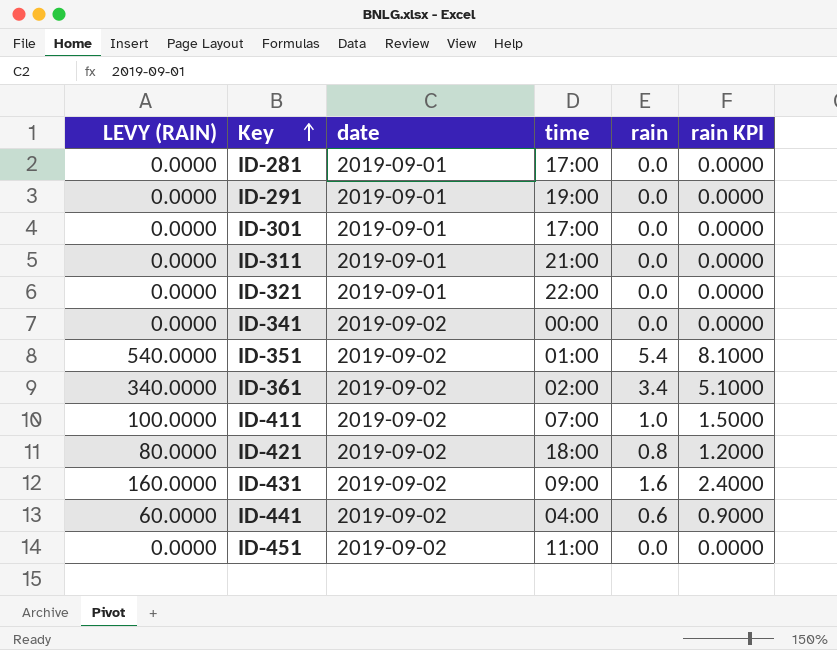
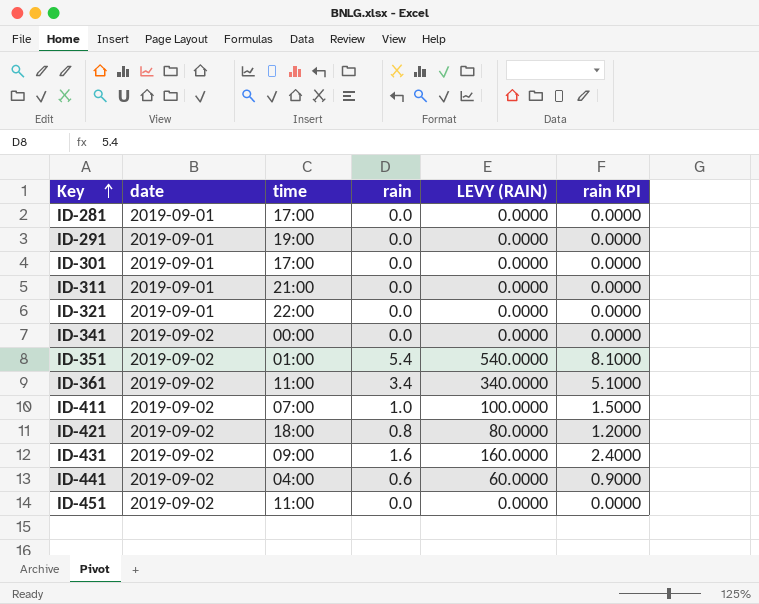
column LEVY (RAIN) | position: 1 -> 5
ID-361 | time: 02:00 -> 11:00

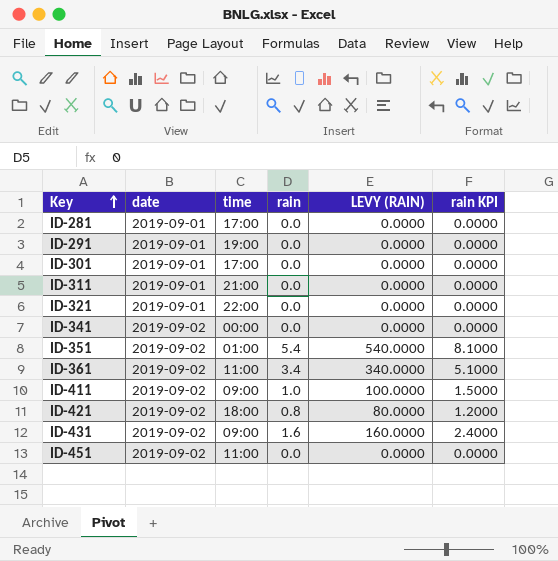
row ID-441: 2019-09-02 | 04:00 | 0.6 | 60.0000 | 0.9000 -> none
ID-411 | time: 07:00 -> 09:00

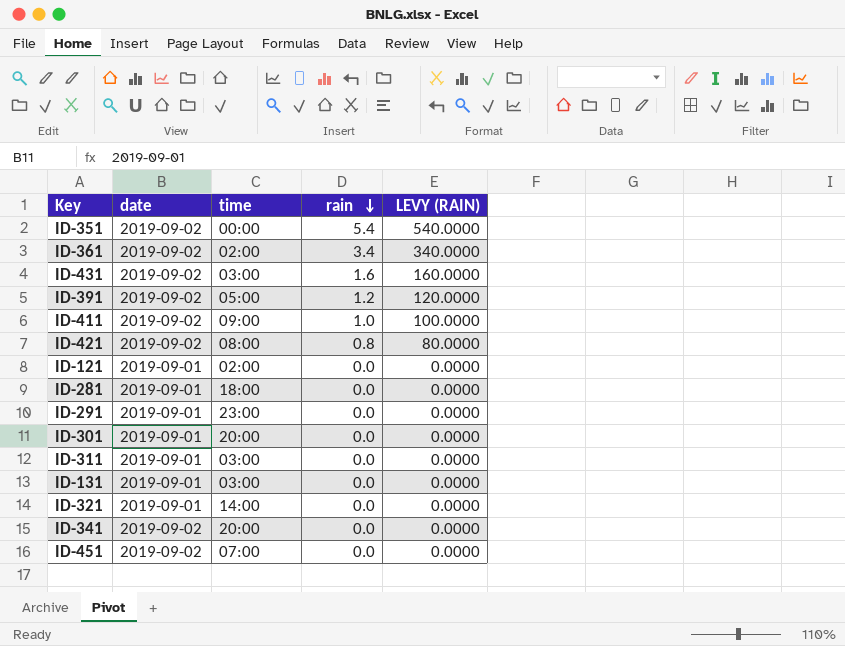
row order: Key ascending -> rain descending
column rain KPI | formula: [rain] * 1.5 -> none
ID-351 | time: 01:00 -> 00:00
ID-361 | time: 11:00 -> 02:00
ID-431 | time: 09:00 -> 03:00
row ID-391: none -> 2019-09-02 | 05:00 | 1.2 | 120.0000
ID-421 | time: 18:00 -> 08:00
row ID-121: none -> 2019-09-01 | 02:00 | 0.0 | 0.0000
ID-281 | time: 17:00 -> 18:00
ID-291 | time: 19:00 -> 23:00
ID-301 | time: 17:00 -> 20:00
ID-311 | time: 21:00 -> 03:00
row ID-131: none -> 2019-09-01 | 03:00 | 0.0 | 0.0000
ID-321 | time: 22:00 -> 14:00
ID-341 | time: 00:00 -> 20:00
ID-451 | time: 11:00 -> 07:00

